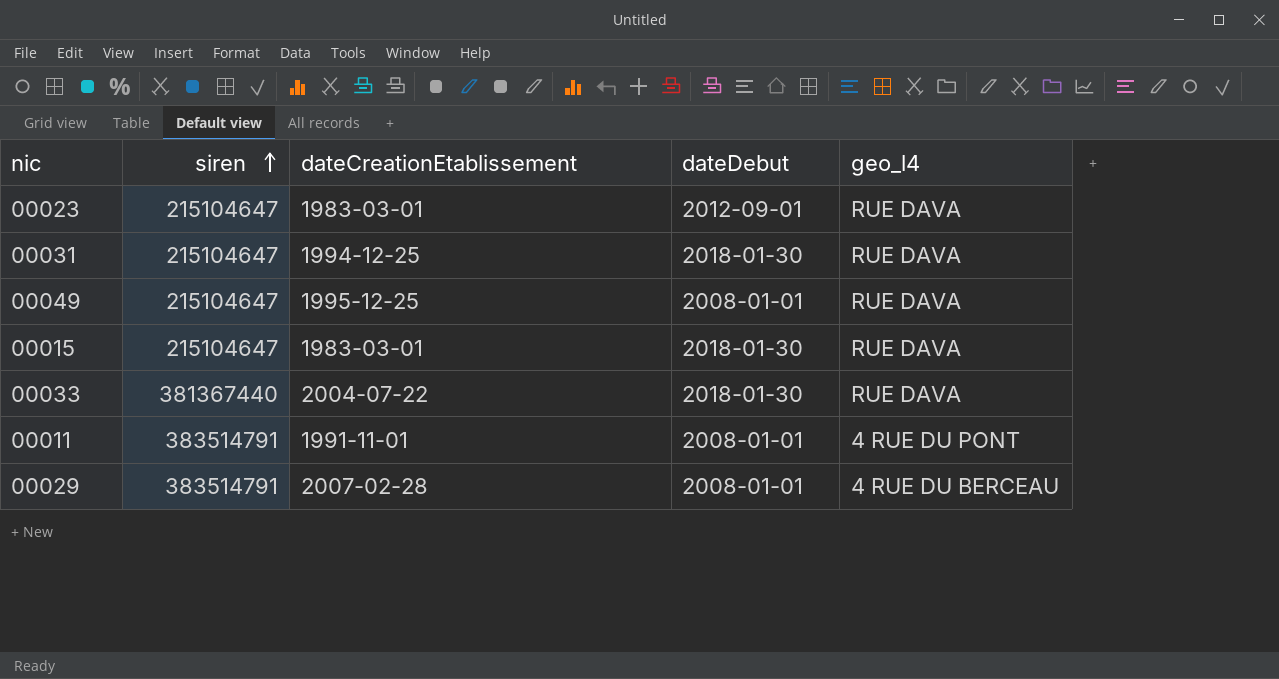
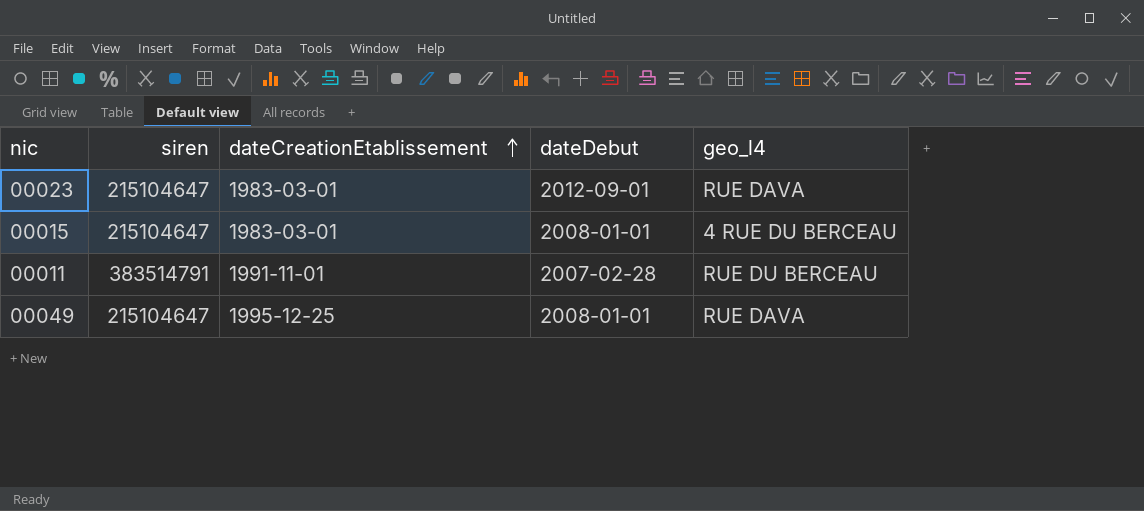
row order: siren ascending -> dateCreationEtablissement ascending
row 00031: 215104647 | 1994-12-25 | 2018-01-30 | RUE DAVA -> none
row 00033: 381367440 | 2004-07-22 | 2018-01-30 | RUE DAVA -> none
row 00029: 383514791 | 2007-02-28 | 2008-01-01 | 4 RUE DU BERCEAU -> none
00015 | dateDebut: 2018-01-30 -> 2008-01-01
00015 | geo_l4: RUE DAVA -> 4 RUE DU BERCEAU
00011 | dateDebut: 2008-01-01 -> 2007-02-28
00011 | geo_l4: 4 RUE DU PONT -> RUE DU BERCEAU

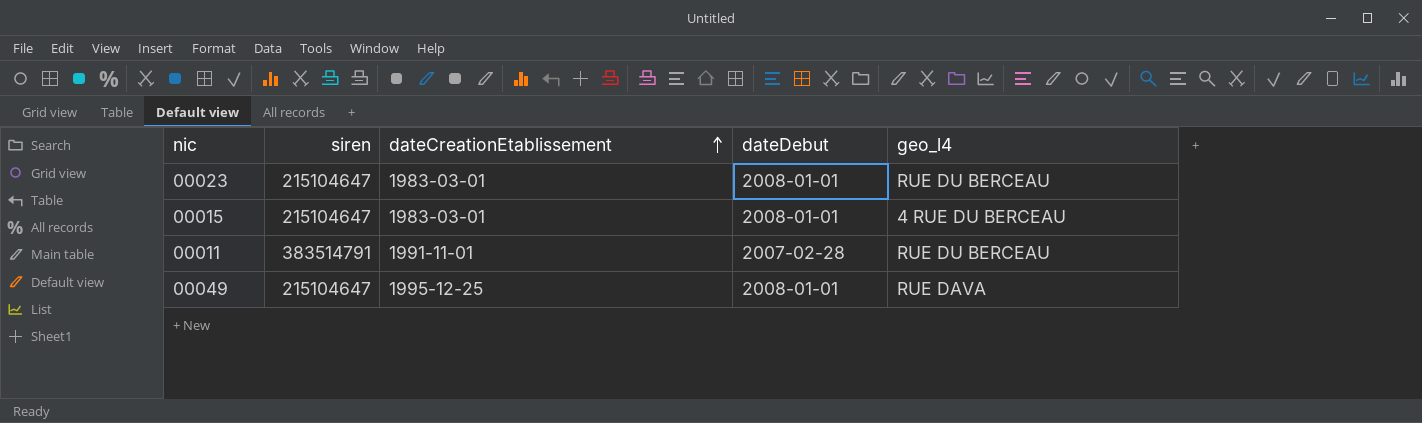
00023 | dateDebut: 2012-09-01 -> 2008-01-01
00023 | geo_l4: RUE DAVA -> RUE DU BERCEAU

